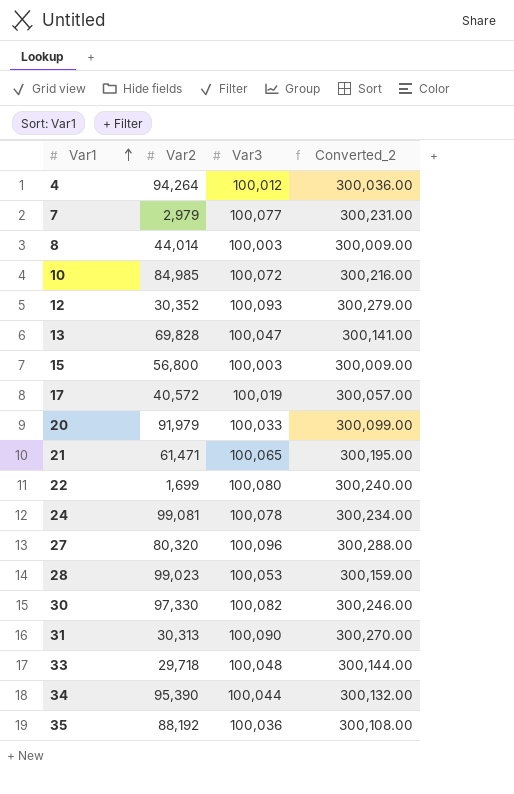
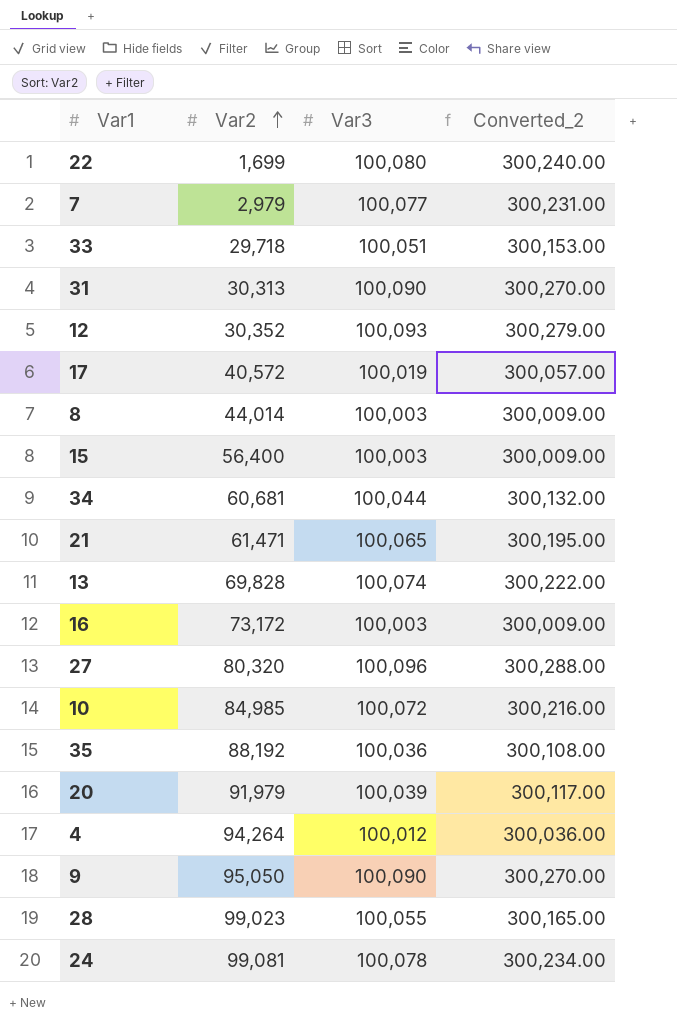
row order: Var1 ascending -> Var2 ascending
row 30: 97,330 | 100,082 | 300,246.00 -> none
33 | Var3: 100,048 -> 100,051
33 | Converted_2: 300,144.00 -> 300,153.00
15 | Var2: 56,800 -> 56,400
34 | Var2: 95,390 -> 60,681
13 | Var3: 100,047 -> 100,074
13 | Converted_2: 300,141.00 -> 300,222.00
row 16: none -> 73,172 | 100,003 | 300,009.00
20 | Var3: 100,033 -> 100,039
20 | Converted_2: 300,099.00 -> 300,117.00
row 9: none -> 95,050 | 100,090 | 300,270.00
28 | Var3: 100,053 -> 100,055
28 | Converted_2: 300,159.00 -> 300,165.00

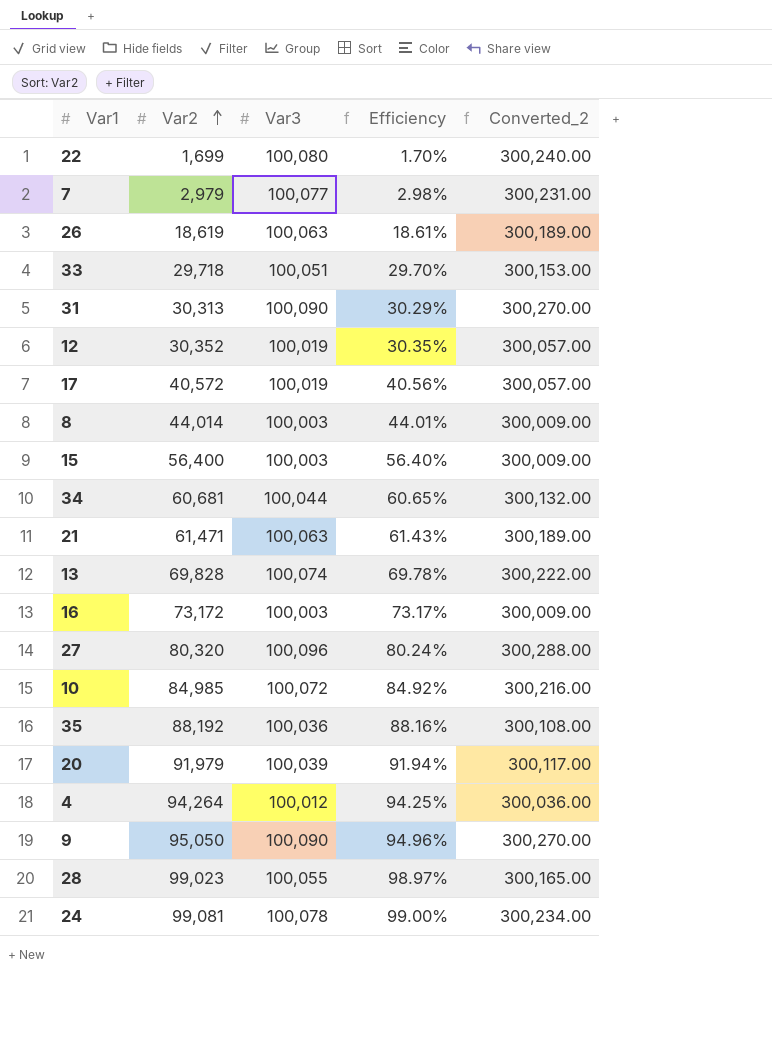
column Efficiency | formula: none -> [Var2] / [Var3]
row 26: none -> 18,619 | 100,063 | 18.61% | 300,189.00
12 | Var3: 100,093 -> 100,019
12 | Converted_2: 300,279.00 -> 300,057.00
21 | Var3: 100,065 -> 100,063
21 | Converted_2: 300,195.00 -> 300,189.00

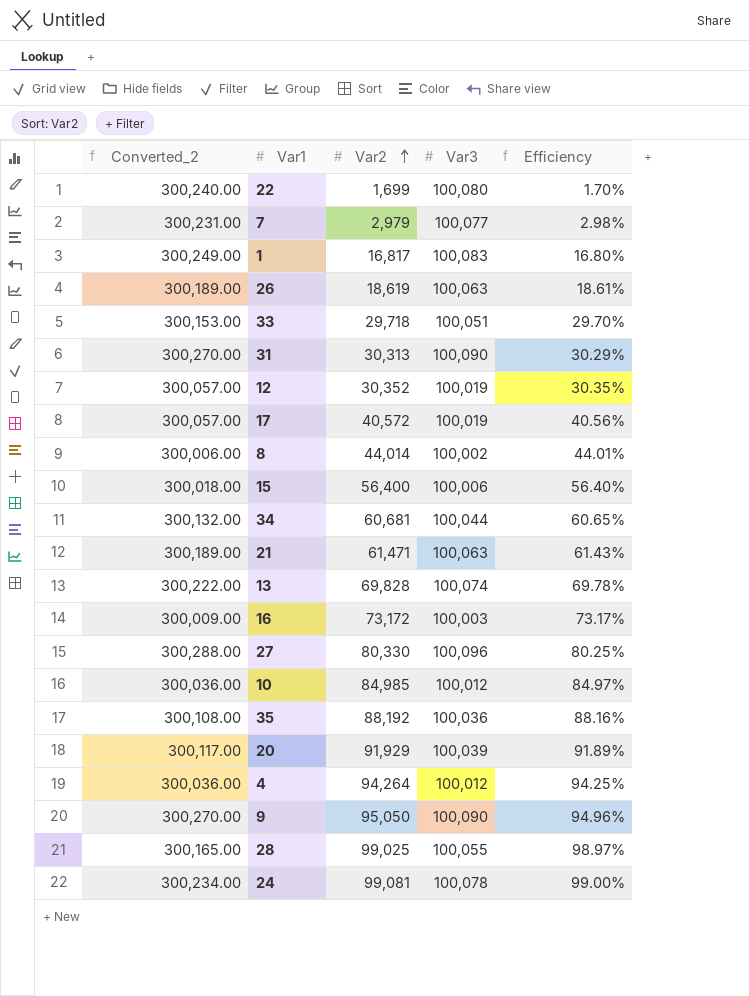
column Converted_2 | position: 5 -> 1
row 1: none -> 300,249.00 | 16,817 | 100,083 | 16.80%
8 | Converted_2: 300,009.00 -> 300,006.00
8 | Var3: 100,003 -> 100,002
15 | Converted_2: 300,009.00 -> 300,018.00
15 | Var3: 100,003 -> 100,006
27 | Var2: 80,320 -> 80,330
27 | Efficiency: 80.24% -> 80.25%
10 | Converted_2: 300,216.00 -> 300,036.00
10 | Var3: 100,072 -> 100,012
10 | Efficiency: 84.92% -> 84.97%
20 | Var2: 91,979 -> 91,929
20 | Efficiency: 91.94% -> 91.89%
28 | Var2: 99,023 -> 99,025

